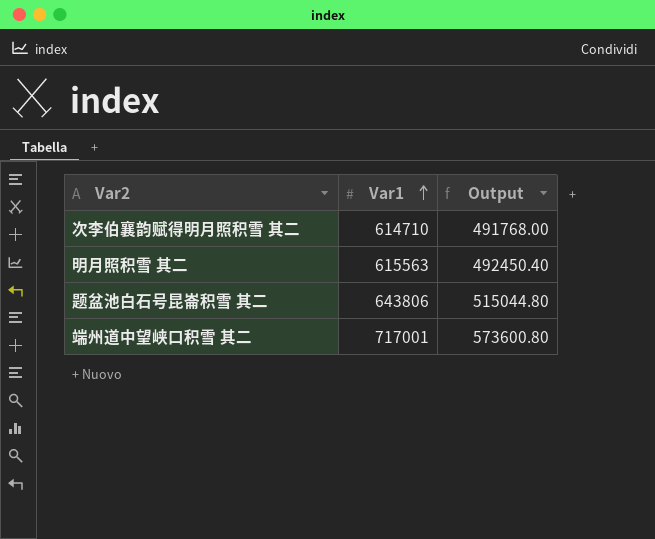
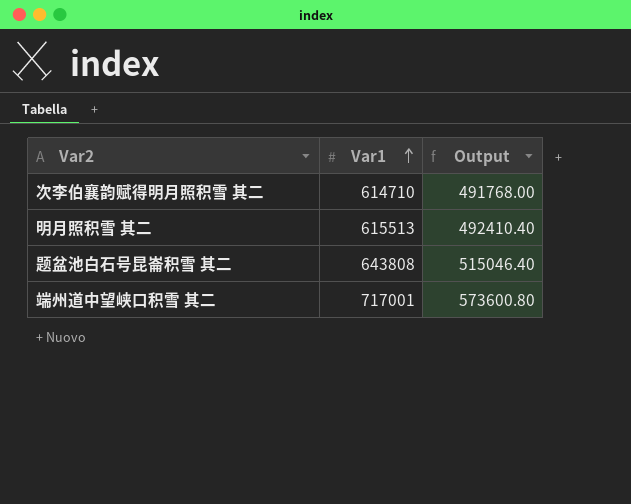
明月照积雪 其二 | Var1: 615563 -> 615513
明月照积雪 其二 | Output: 492450.40 -> 492410.40
题盆池白石号昆崙积雪 其二 | Var1: 643806 -> 643808
题盆池白石号昆崙积雪 其二 | Output: 515044.80 -> 515046.40

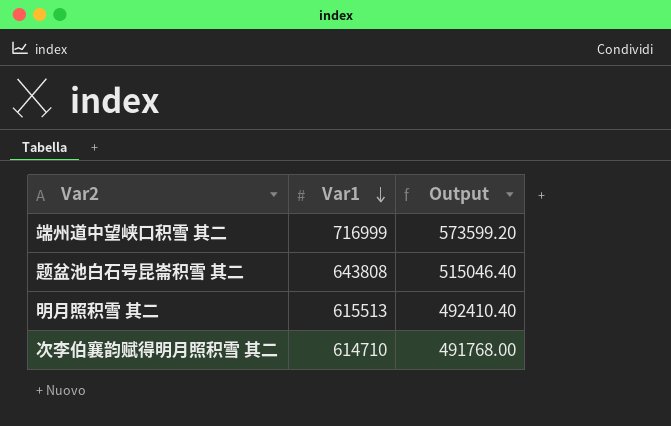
row order: Var1 ascending -> Var1 descending
端州道中望峡口积雪 其二 | Var1: 717001 -> 716999
端州道中望峡口积雪 其二 | Output: 573600.80 -> 573599.20

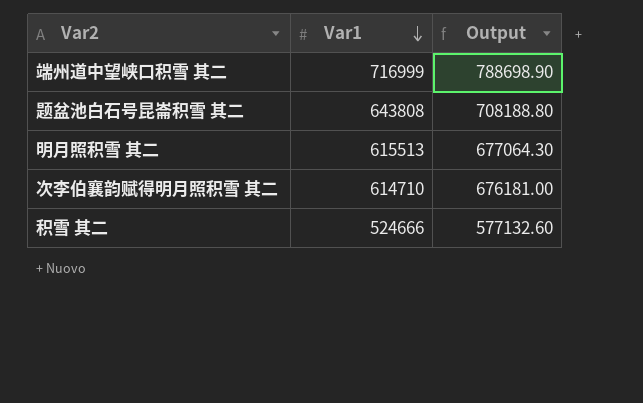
column Output | formula: [Var1] * 0.8 -> [Var1] * 1.1
row 积雪 其二: none -> 524666 | 577132.60

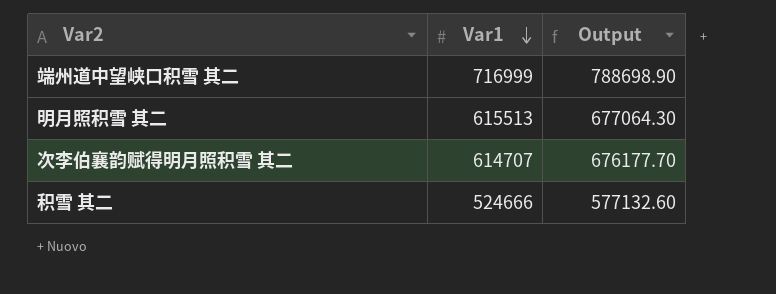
row 题盆池白石号昆崙积雪 其二: 643808 | 708188.80 -> none
次李伯襄韵赋得明月照积雪 其二 | Var1: 614710 -> 614707
次李伯襄韵赋得明月照积雪 其二 | Output: 676181.00 -> 676177.70

